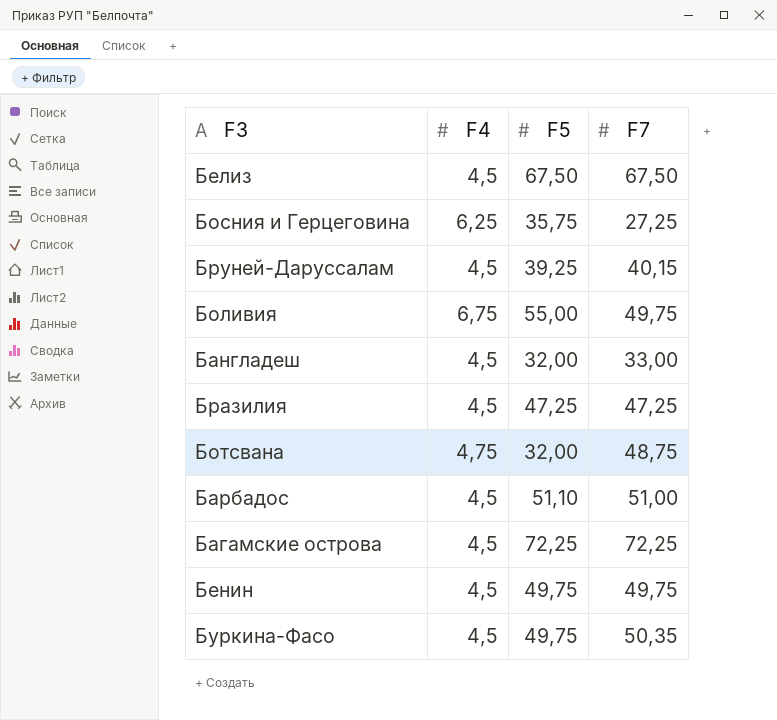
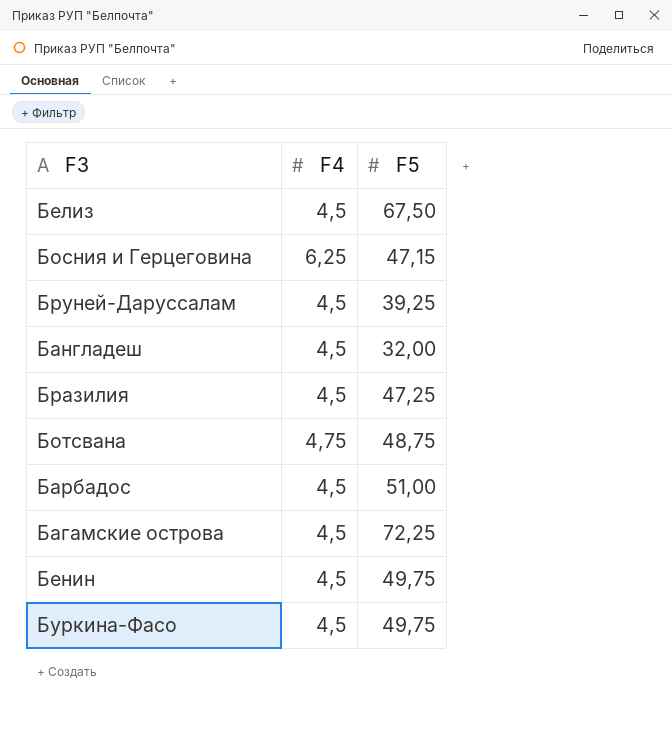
column F7 | position: 4 -> none
row Боливия: 6,75 | 55,00 | 49,75 -> none
Босния и Герцеговина | F5: 35,75 -> 47,15
Ботсвана | F5: 32,00 -> 48,75
Барбадос | F5: 51,10 -> 51,00

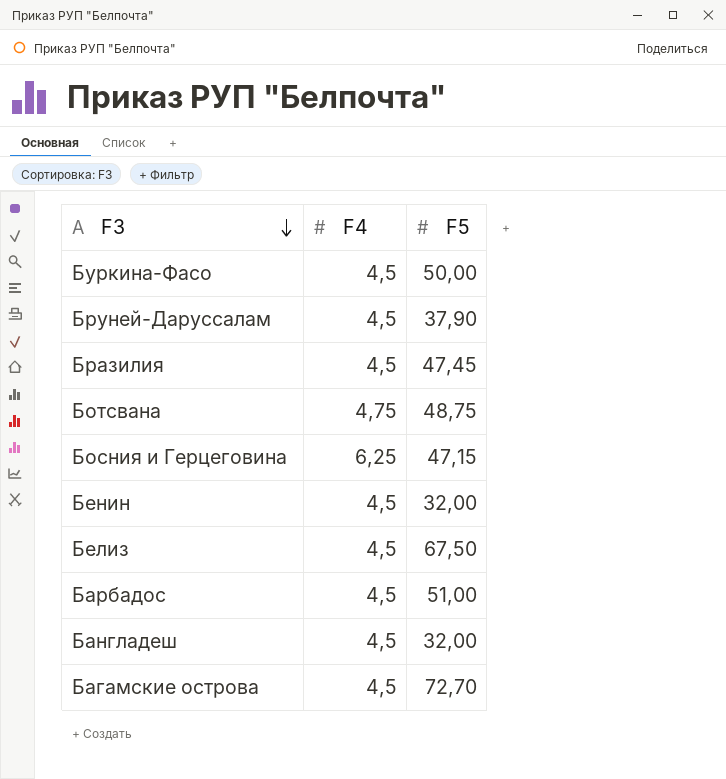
row order: none -> F3 descending
Буркина-Фасо | F5: 49,75 -> 50,00
Бруней-Даруссалам | F5: 39,25 -> 37,90
Бразилия | F5: 47,25 -> 47,45
Бенин | F5: 49,75 -> 32,00
Багамские острова | F5: 72,25 -> 72,70

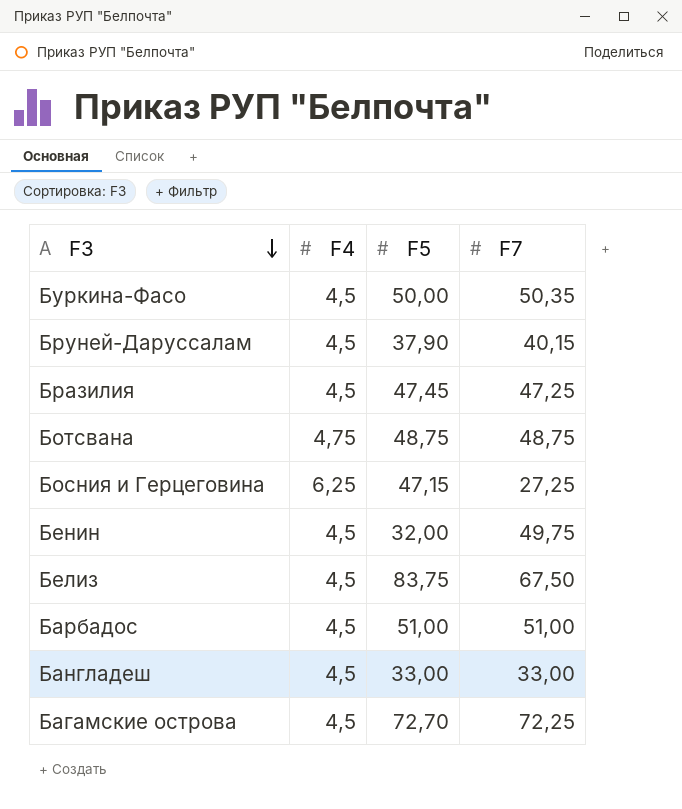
column F7 | position: none -> 4
Белиз | F5: 67,50 -> 83,75
Бангладеш | F5: 32,00 -> 33,00

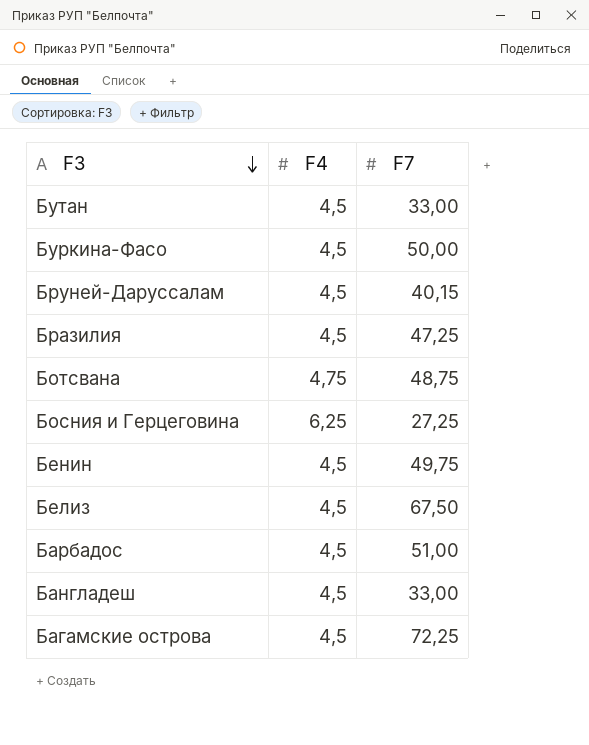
column F5 | position: 3 -> none
row Бутан: none -> 4,5 | 33,00
Буркина-Фасо | F7: 50,35 -> 50,00

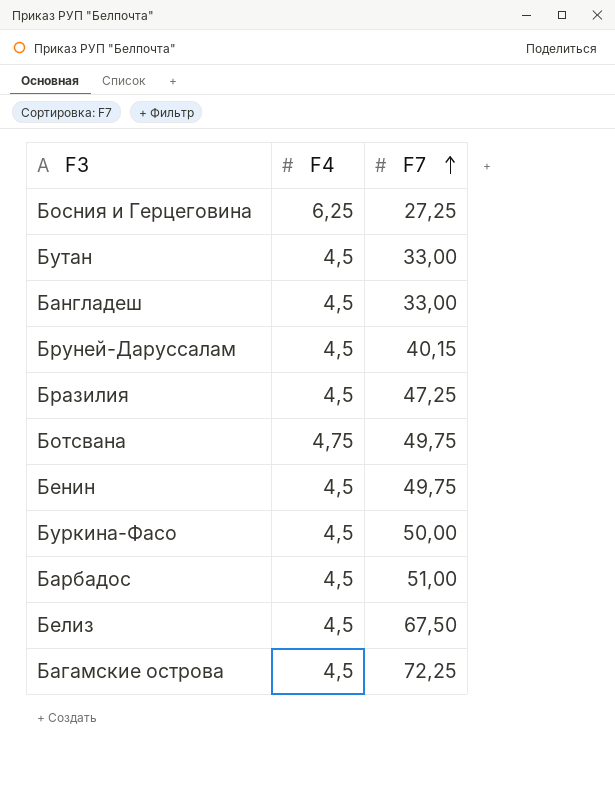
row order: F3 descending -> F7 ascending
Ботсвана | F7: 48,75 -> 49,75

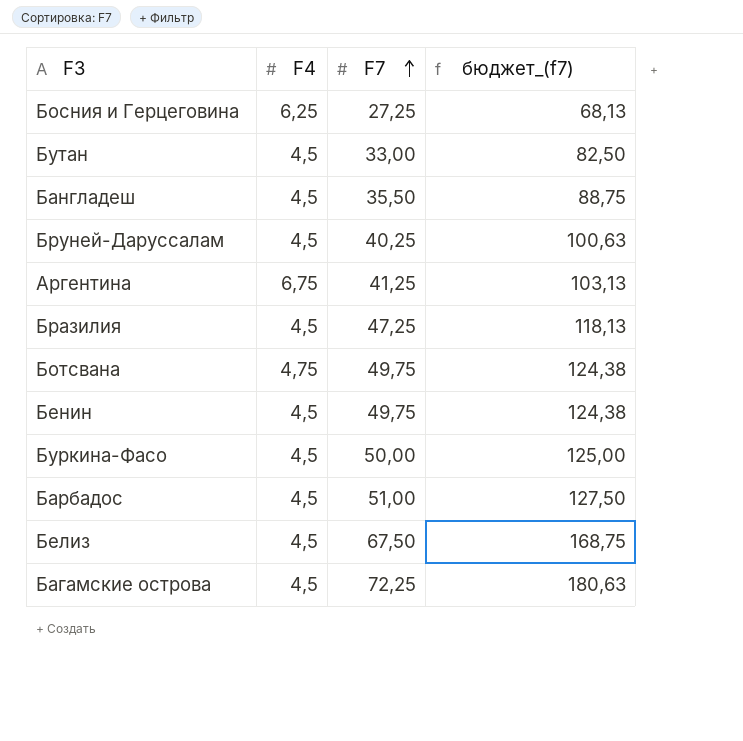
column бюджет_(f7) | formula: none -> [F7] * 2,5
Бангладеш | F7: 33,00 -> 35,50
Бруней-Даруссалам | F7: 40,15 -> 40,25
row Аргентина: none -> 6,75 | 41,25 | 103,13

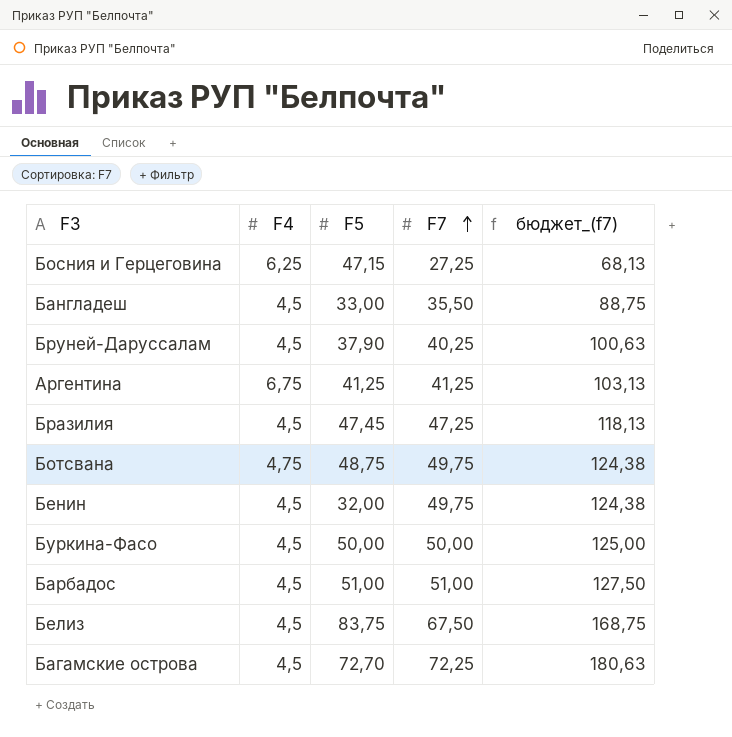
column F5 | position: none -> 3
row Бутан: 4,5 | 33,00 | 82,50 -> none

